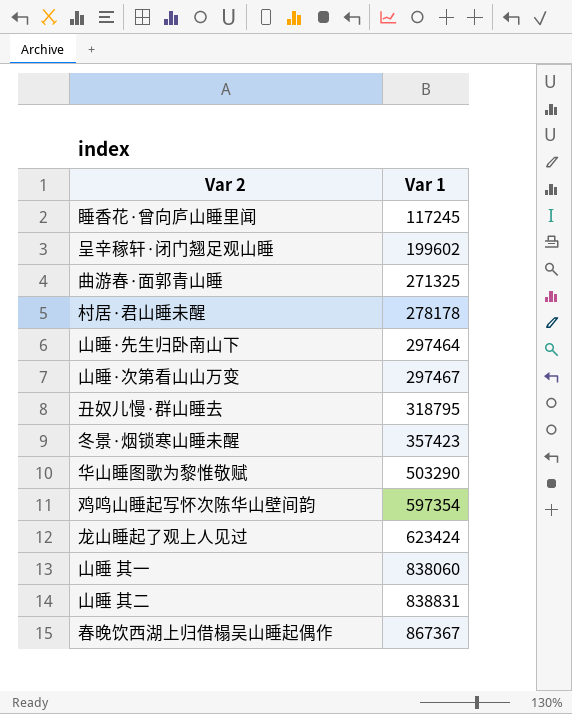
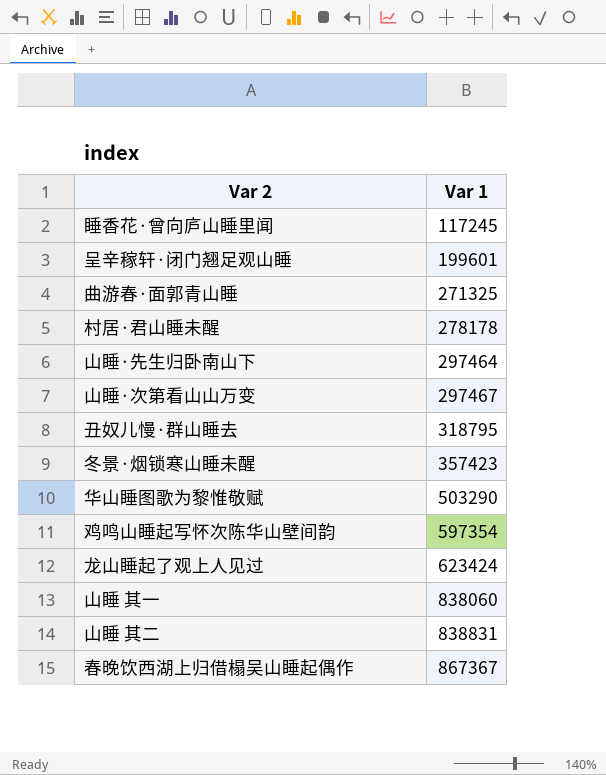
呈辛稼轩·闭门翘足观山睡 | Var 1: 199602 -> 199601

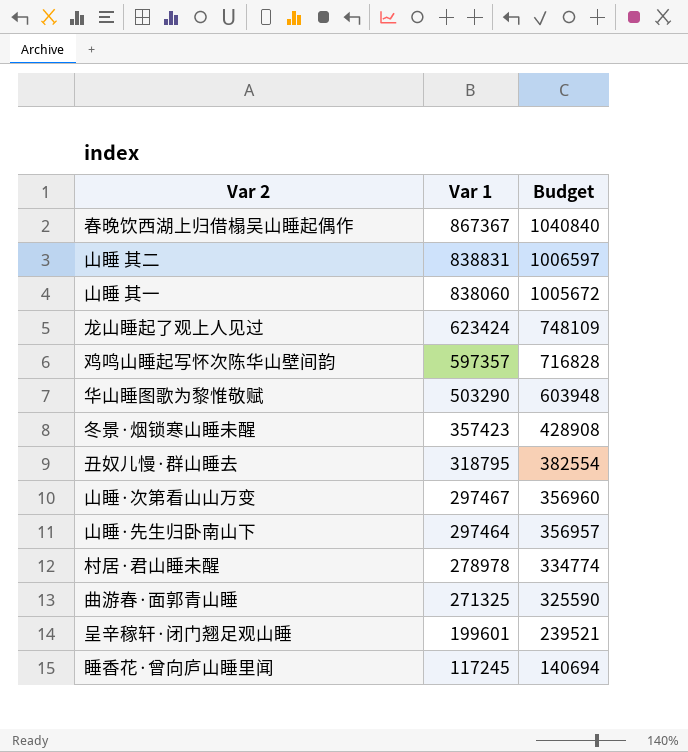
row order: Var 1 ascending -> Var 1 descending
column Budget | formula: none -> [Var 1] * 1.2
鸡鸣山睡起写怀次陈华山壁间韵 | Var 1: 597354 -> 597357
村居·君山睡未醒 | Var 1: 278178 -> 278978

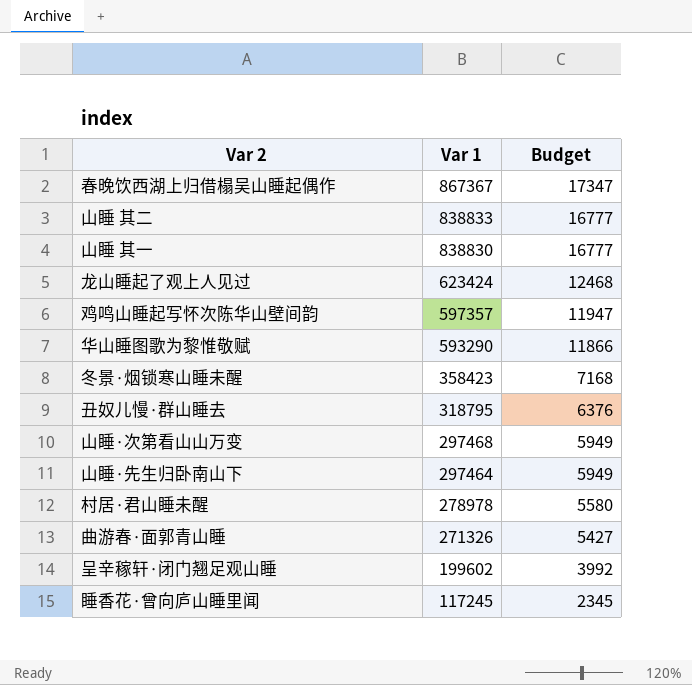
column Budget | formula: [Var 1] * 1.2 -> [Var 1] * 0.02
山睡 其二 | Var 1: 838831 -> 838833
山睡 其一 | Var 1: 838060 -> 838830
华山睡图歌为黎惟敬赋 | Var 1: 503290 -> 593290
冬景·烟锁寒山睡未醒 | Var 1: 357423 -> 358423
山睡·次第看山山万变 | Var 1: 297467 -> 297468
曲游春·面郭青山睡 | Var 1: 271325 -> 271326
呈辛稼轩·闭门翘足观山睡 | Var 1: 199601 -> 199602

